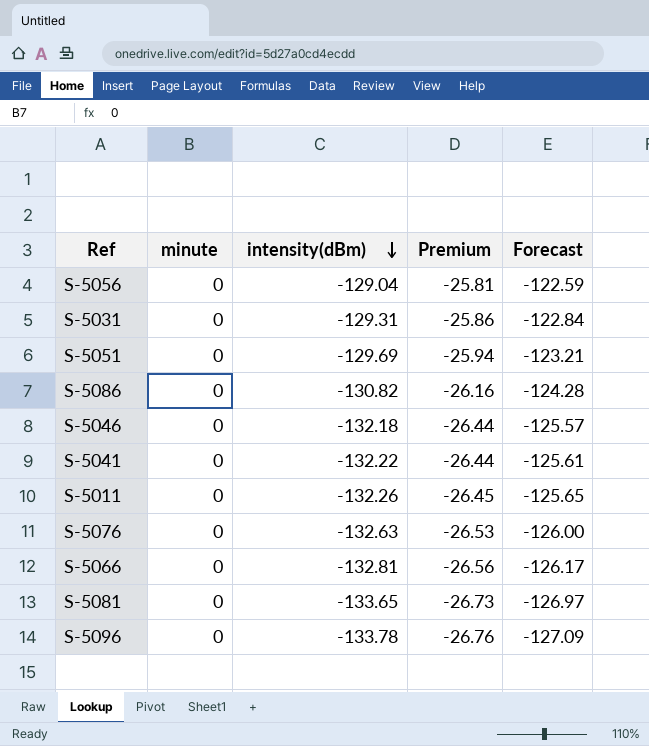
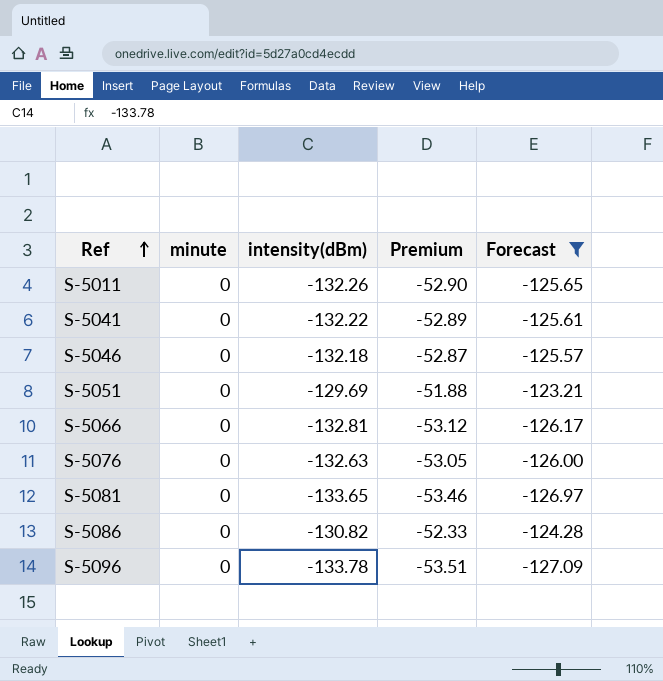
filter: none -> Forecast <= -123.21
row order: intensity(dBm) descending -> Ref ascending
column Premium | formula: [intensity(dBm)] * 0.2 -> [intensity(dBm)] * 0.4

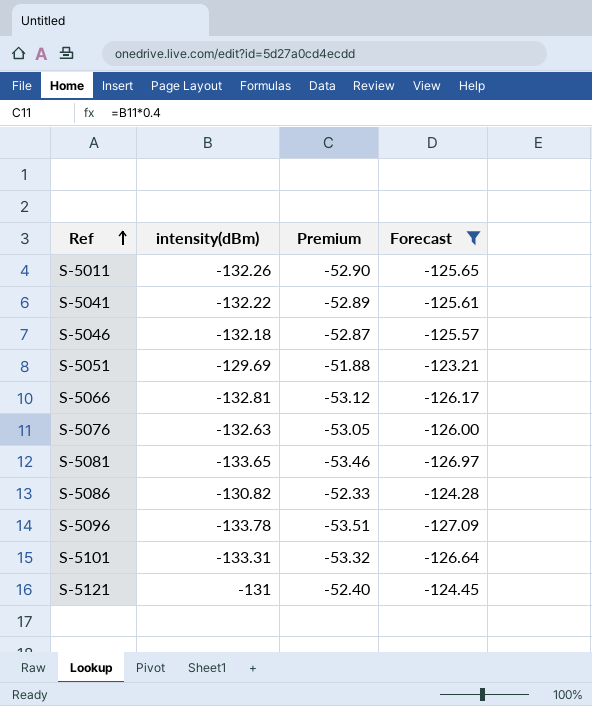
column minute | position: 2 -> none
row S-5101: none -> -133.31 | -53.32 | -126.64
row S-5121: none -> -131 | -52.40 | -124.45

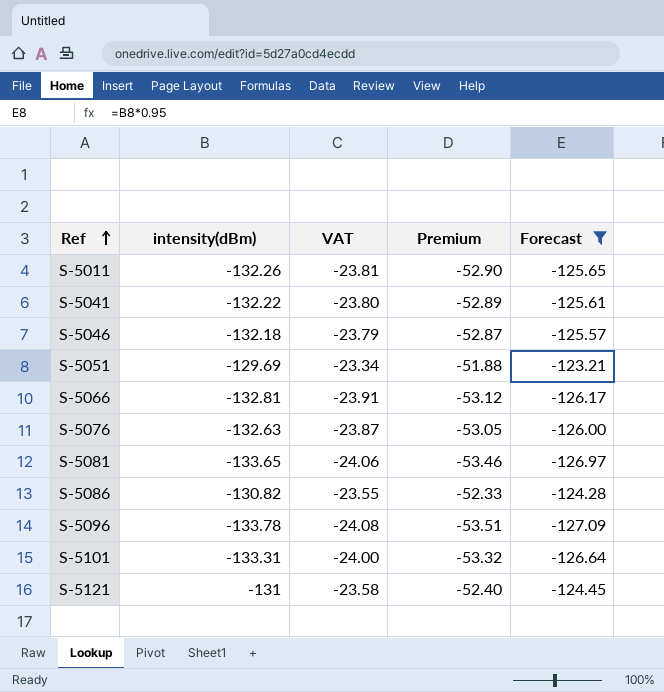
column VAT | formula: none -> [intensity(dBm)] * 0.18

